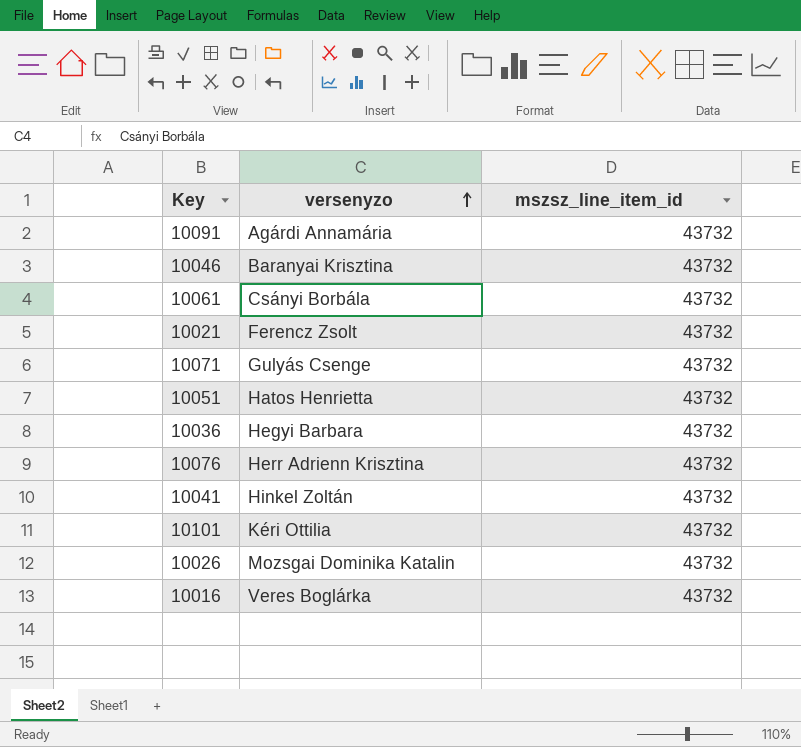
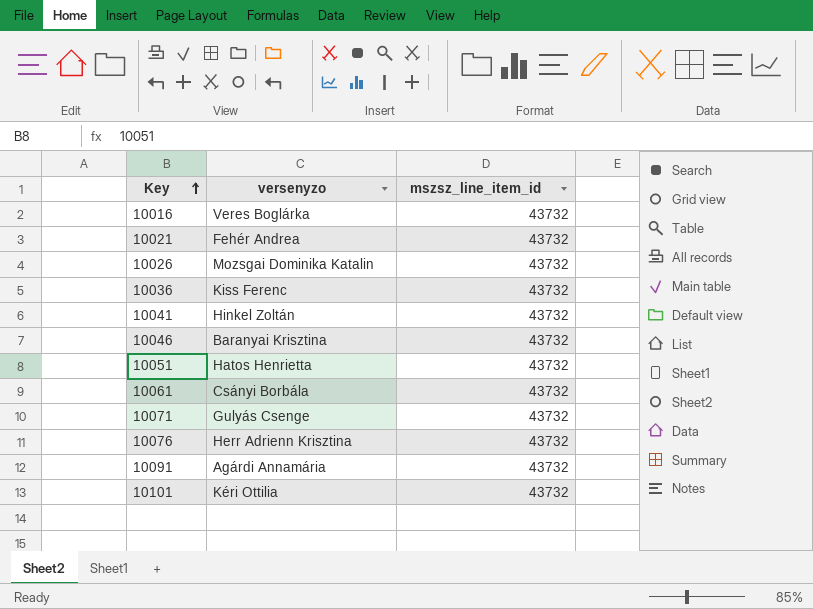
row order: versenyzo ascending -> Key ascending
10021 | versenyzo: Ferencz Zsolt -> Fehér Andrea
10036 | versenyzo: Hegyi Barbara -> Kiss Ferenc

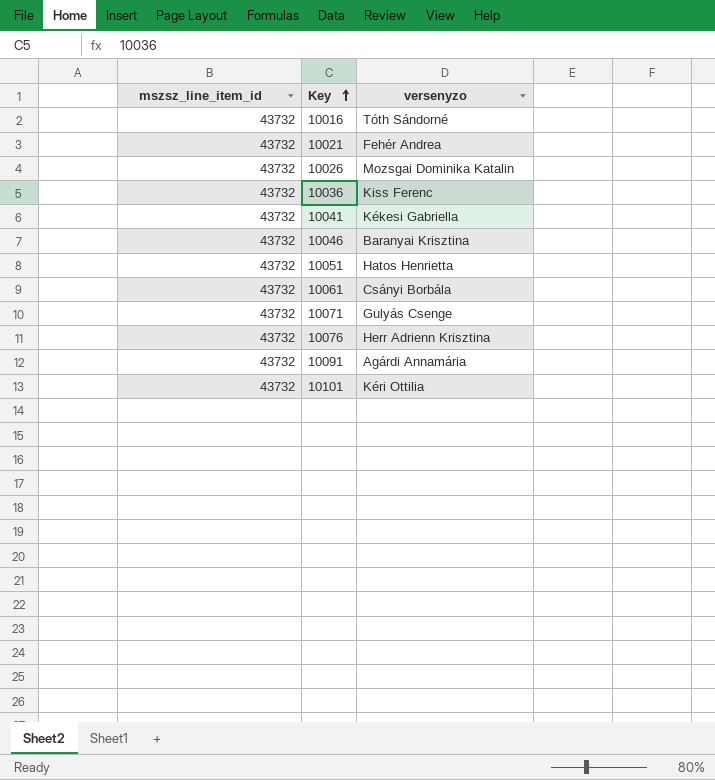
column mszsz_line_item_id | position: 3 -> 1
10016 | versenyzo: Veres Boglárka -> Tóth Sándorné
10041 | versenyzo: Hinkel Zoltán -> Kékesi Gabriella

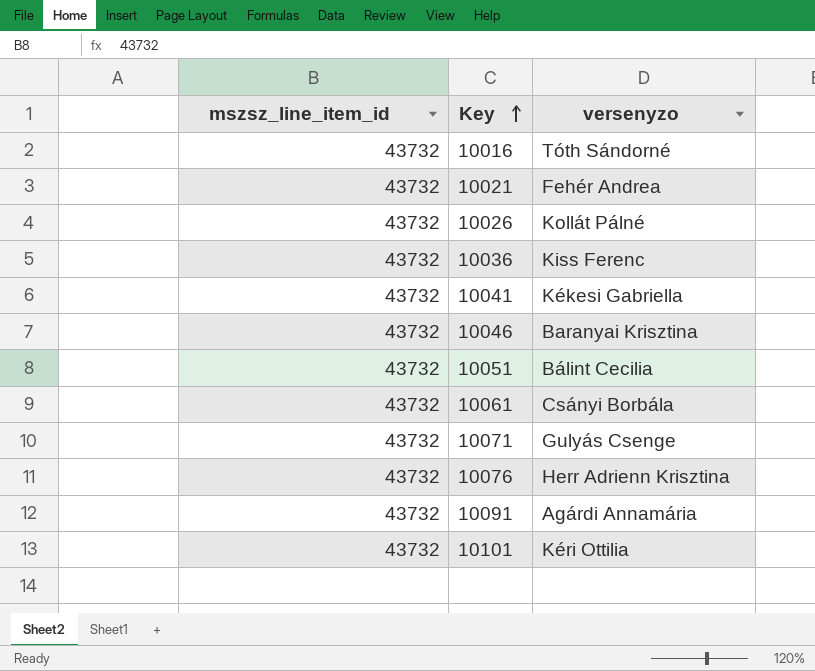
10026 | versenyzo: Mozsgai Dominika Katalin -> Kollát Pálné
10051 | versenyzo: Hatos Henrietta -> Bálint Cecilia

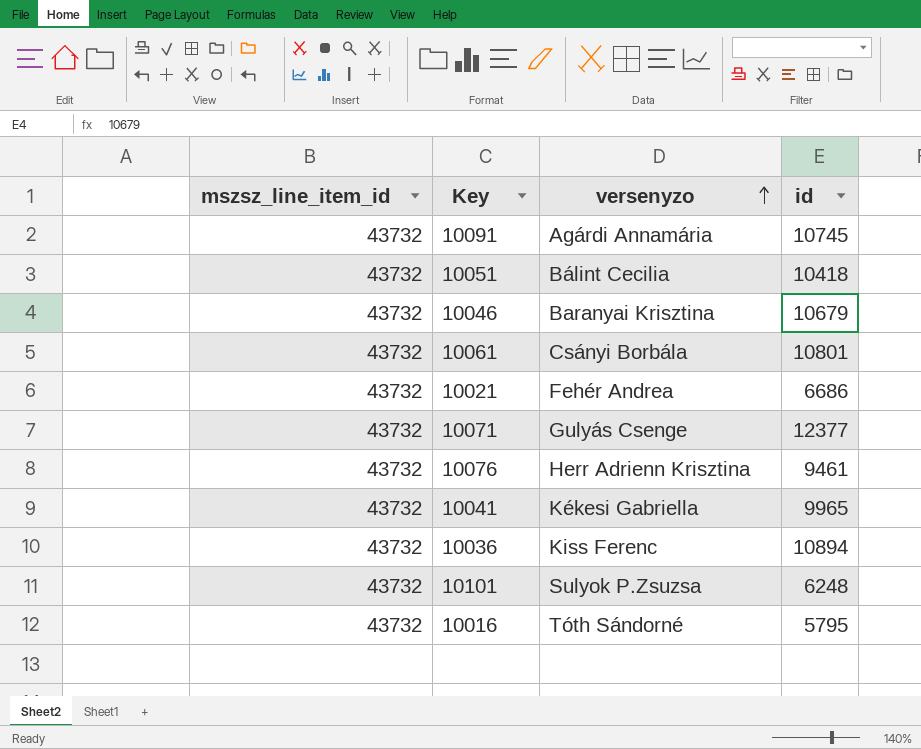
row order: Key ascending -> versenyzo ascending
column id | position: none -> 4
row 10026: 43732 | Kollát Pálné -> none
10101 | versenyzo: Kéri Ottilia -> Sulyok P.Zsuzsa

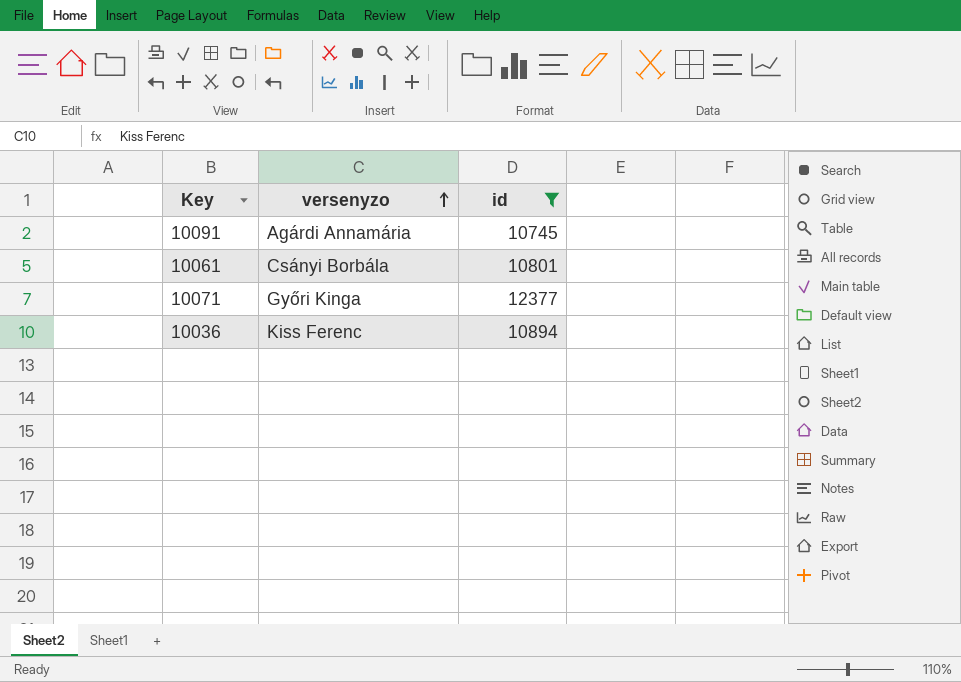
filter: none -> id >= 10745
column mszsz_line_item_id | position: 1 -> none
10071 | versenyzo: Gulyás Csenge -> Győri Kinga

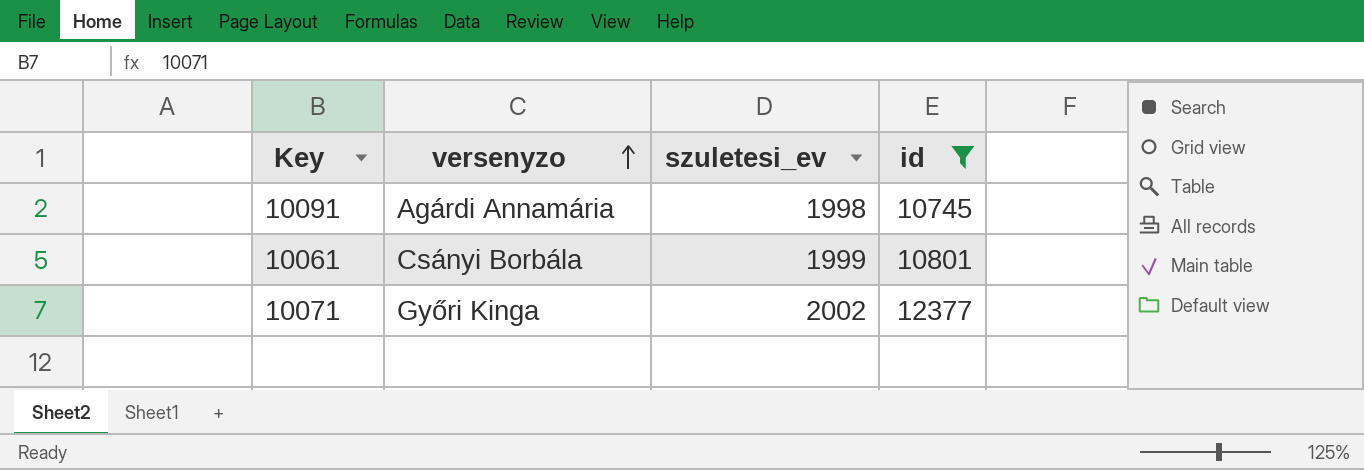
column szuletesi_ev | position: none -> 3
row 10036: Kiss Ferenc | 10894 -> none

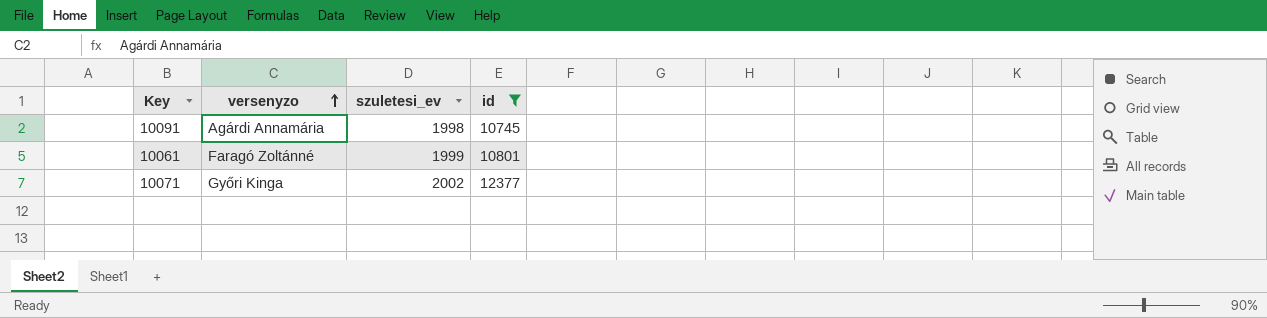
10061 | versenyzo: Csányi Borbála -> Faragó Zoltánné

